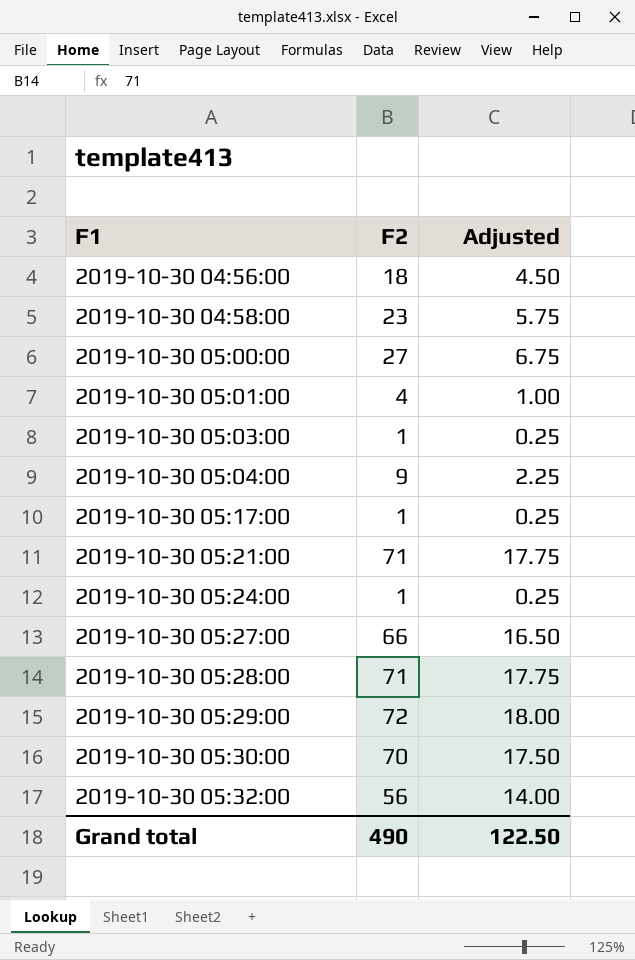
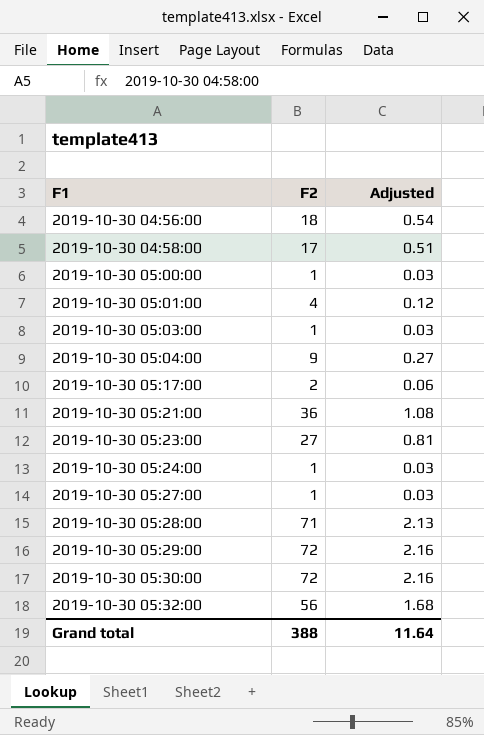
column Adjusted | formula: [F2] * 0.25 -> [F2] * 0.03
2019-10-30 04:58:00 | F2: 23 -> 17
2019-10-30 05:00:00 | F2: 27 -> 1
2019-10-30 05:17:00 | F2: 1 -> 2
2019-10-30 05:21:00 | F2: 71 -> 36
row 2019-10-30 05:23:00: none -> 27 | 0.81
2019-10-30 05:27:00 | F2: 66 -> 1
2019-10-30 05:30:00 | F2: 70 -> 72
Grand total | F2: 490 -> 388
Grand total | Adjusted: 122.50 -> 11.64

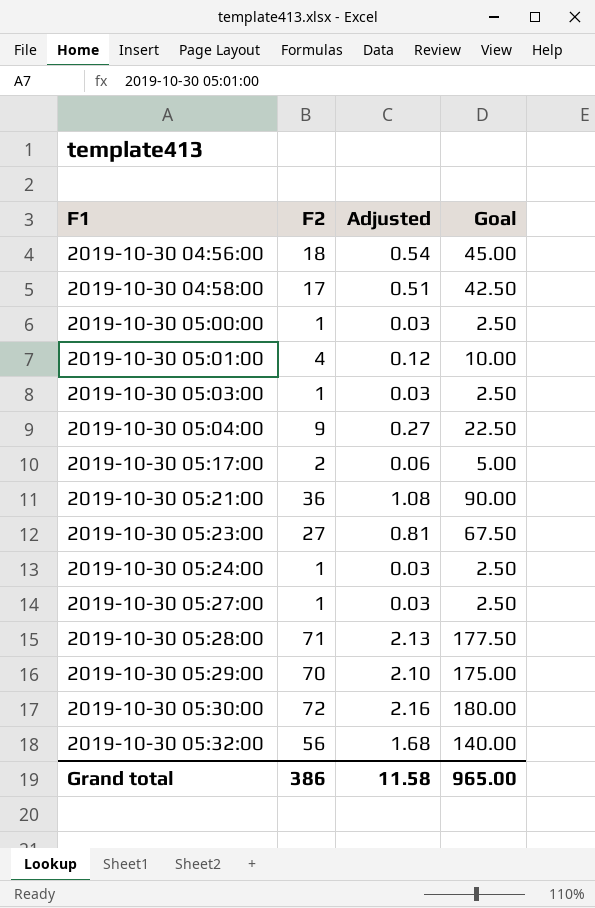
column Goal | formula: none -> [F2] * 2.5
2019-10-30 05:29:00 | F2: 72 -> 70
2019-10-30 05:29:00 | Adjusted: 2.16 -> 2.10
Grand total | F2: 388 -> 386
Grand total | Adjusted: 11.64 -> 11.58

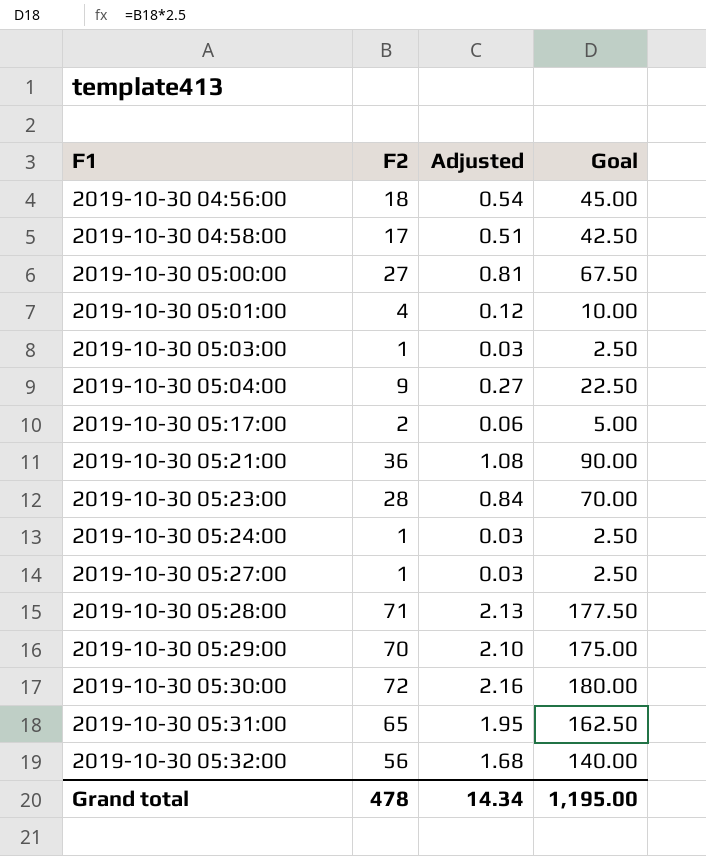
2019-10-30 05:00:00 | F2: 1 -> 27
2019-10-30 05:00:00 | Adjusted: 0.03 -> 0.81
2019-10-30 05:00:00 | Goal: 2.50 -> 67.50
2019-10-30 05:23:00 | F2: 27 -> 28
2019-10-30 05:23:00 | Adjusted: 0.81 -> 0.84
2019-10-30 05:23:00 | Goal: 67.50 -> 70.00
row 2019-10-30 05:31:00: none -> 65 | 1.95 | 162.50
Grand total | F2: 386 -> 478
Grand total | Adjusted: 11.58 -> 14.34
Grand total | Goal: 965.00 -> 1,195.00

